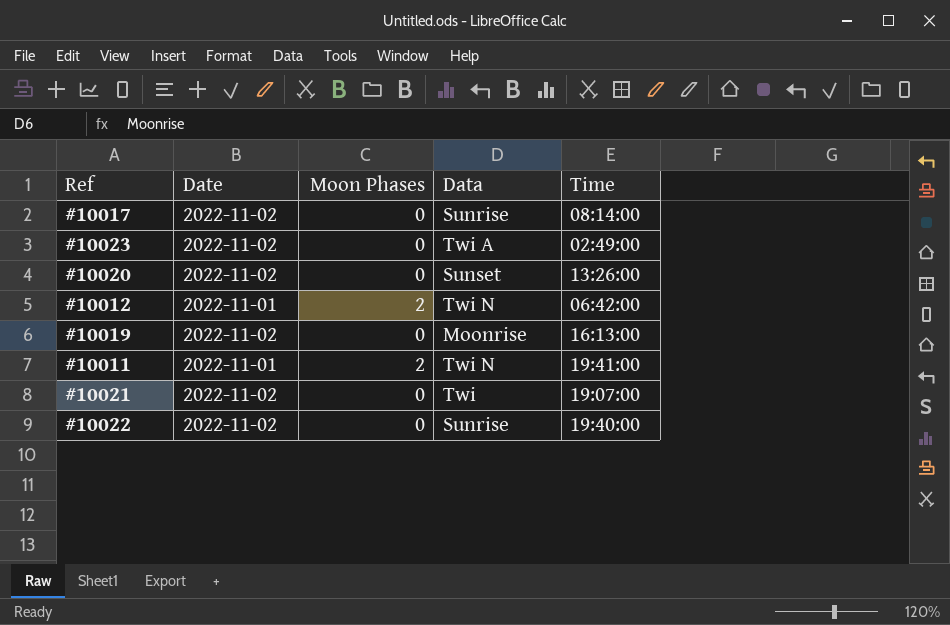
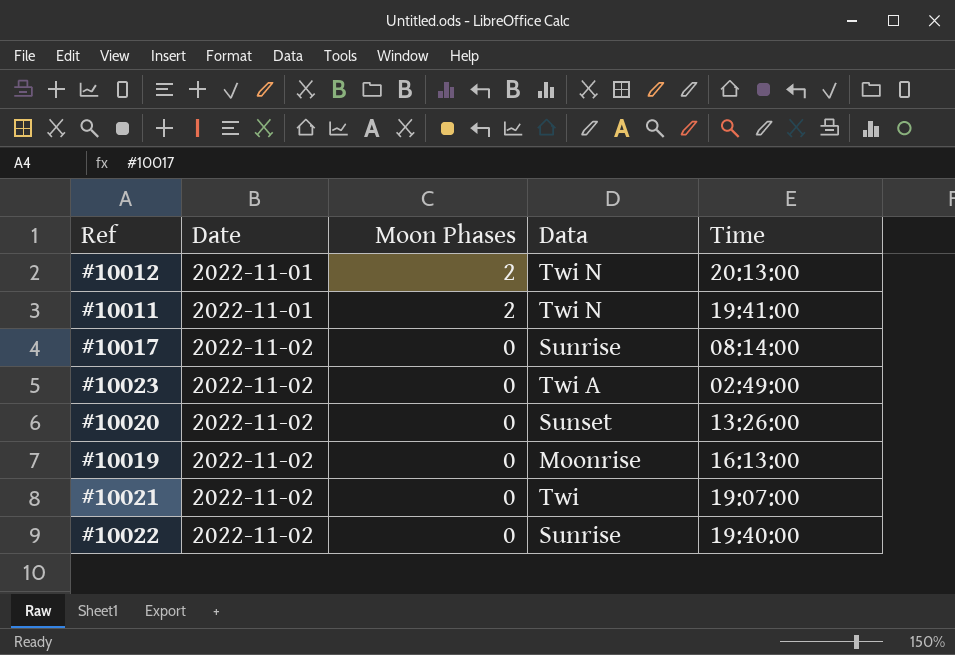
row order: none -> Date ascending
#10012 | Time: 06:42:00 -> 20:13:00

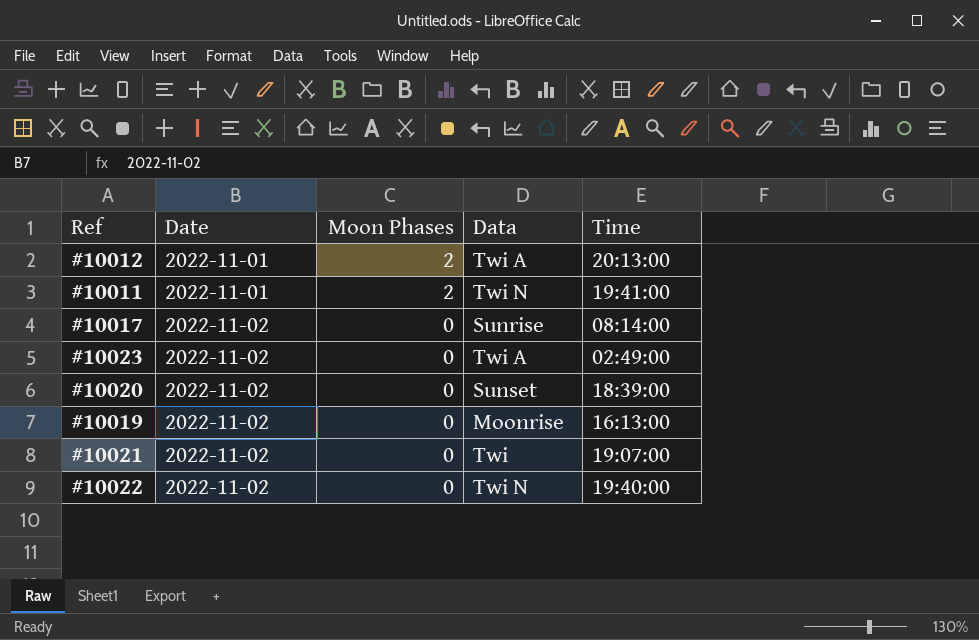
#10012 | Data: Twi N -> Twi A
#10020 | Time: 13:26:00 -> 18:39:00
#10022 | Data: Sunrise -> Twi N

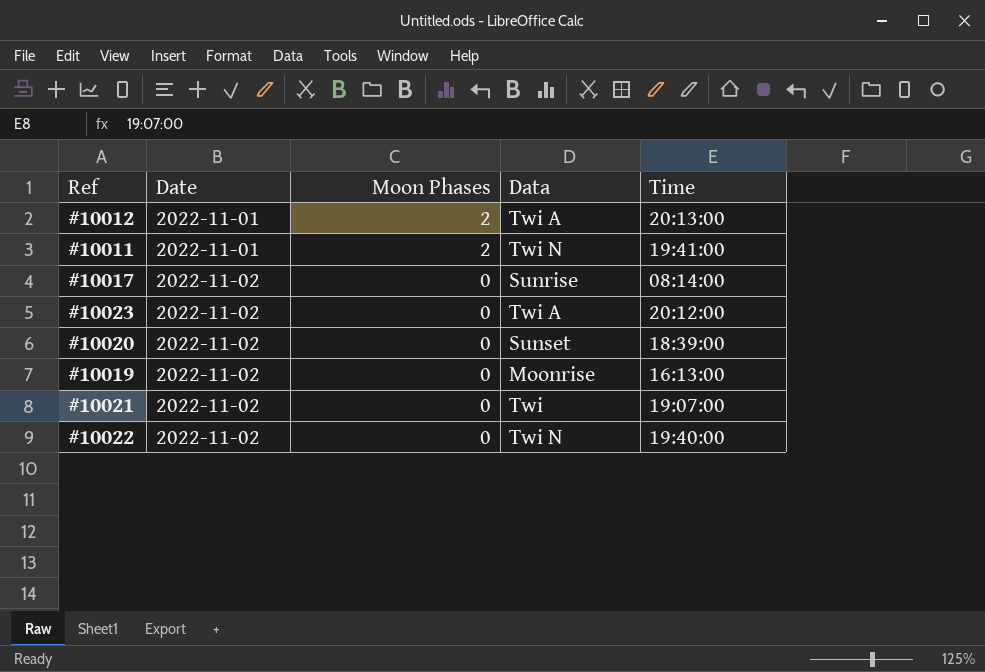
#10023 | Time: 02:49:00 -> 20:12:00

